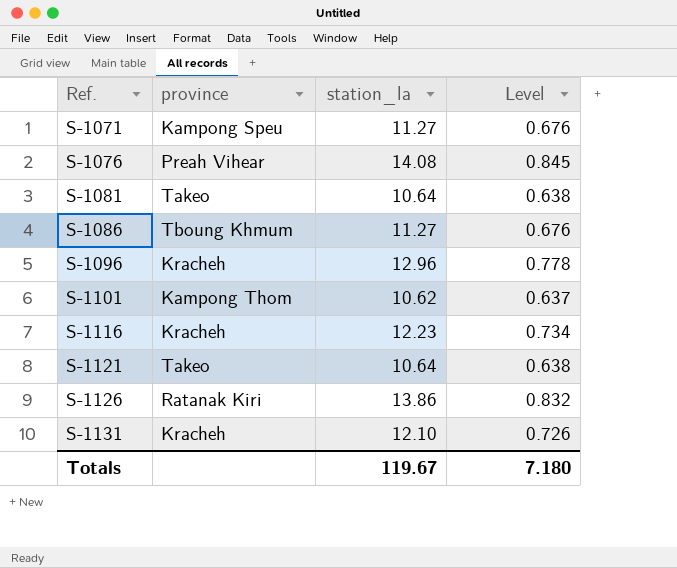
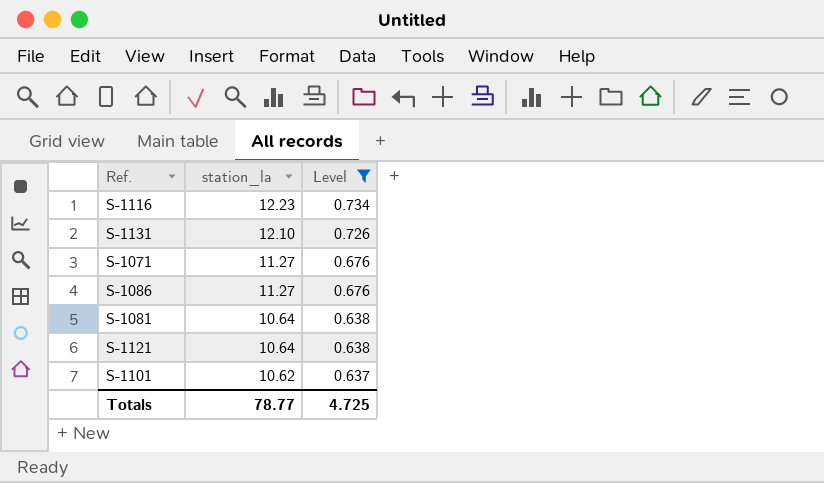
filter: none -> Level <= 0.734
row order: Ref. ascending -> station_la descending
column province | position: 2 -> none
Totals | station_la: 119.67 -> 78.77
Totals | Level: 7.180 -> 4.725

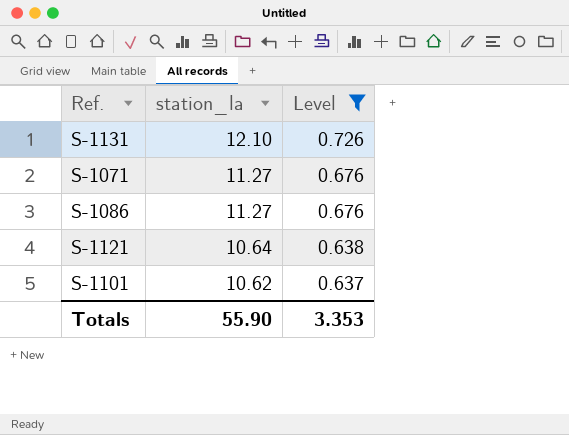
row S-1116: 12.23 | 0.734 -> none
row S-1081: 10.64 | 0.638 -> none
Totals | station_la: 78.77 -> 55.90
Totals | Level: 4.725 -> 3.353

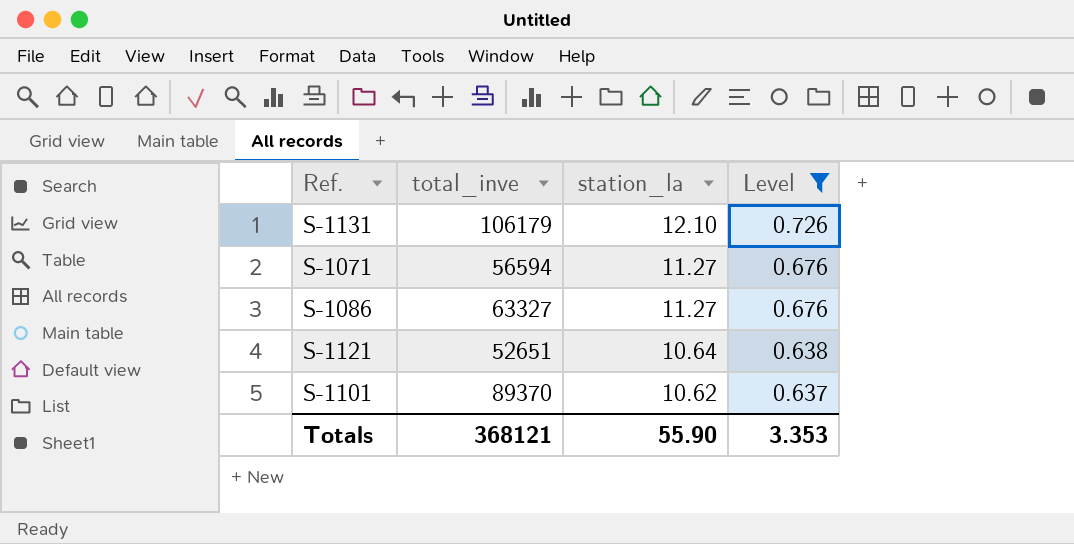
column total_inve | position: none -> 2

